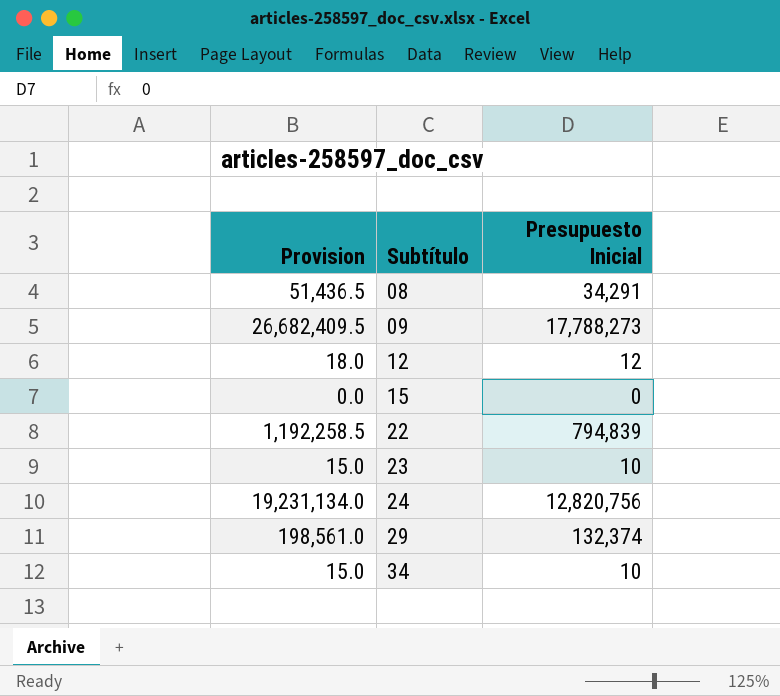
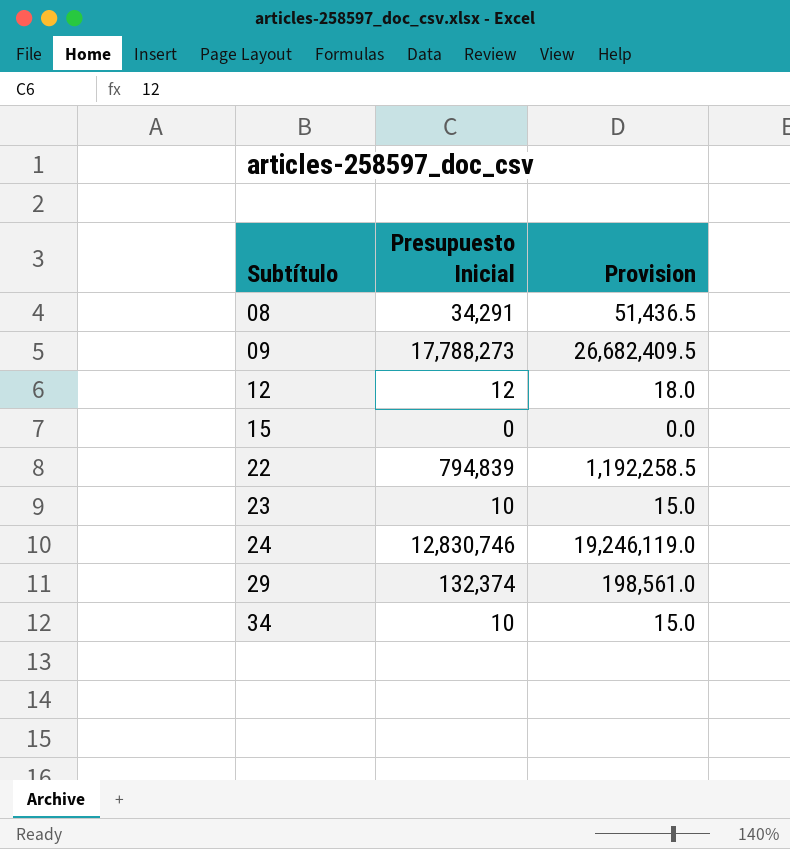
column Provision | position: 1 -> 3
24 | Presupuesto Inicial: 12,820,756 -> 12,830,746
24 | Provision: 19,231,134.0 -> 19,246,119.0

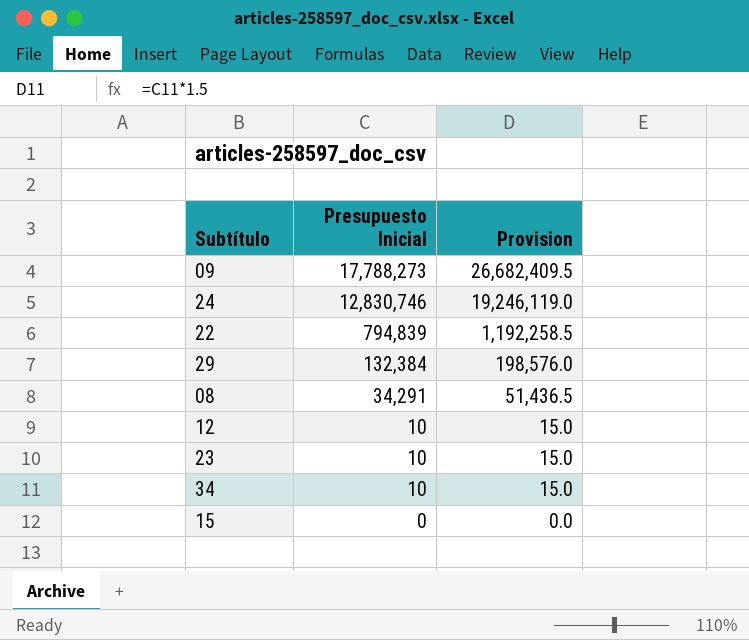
row order: Subtítulo ascending -> Presupuesto Inicial descending
29 | Presupuesto Inicial: 132,374 -> 132,384
29 | Provision: 198,561.0 -> 198,576.0
12 | Presupuesto Inicial: 12 -> 10
12 | Provision: 18.0 -> 15.0

